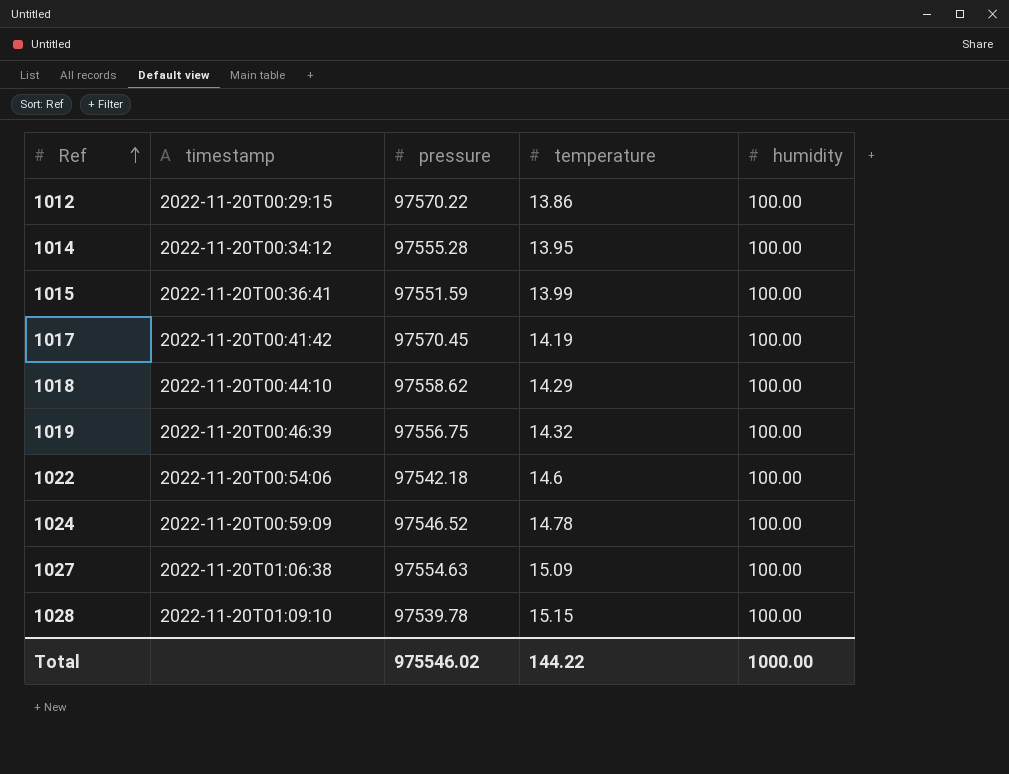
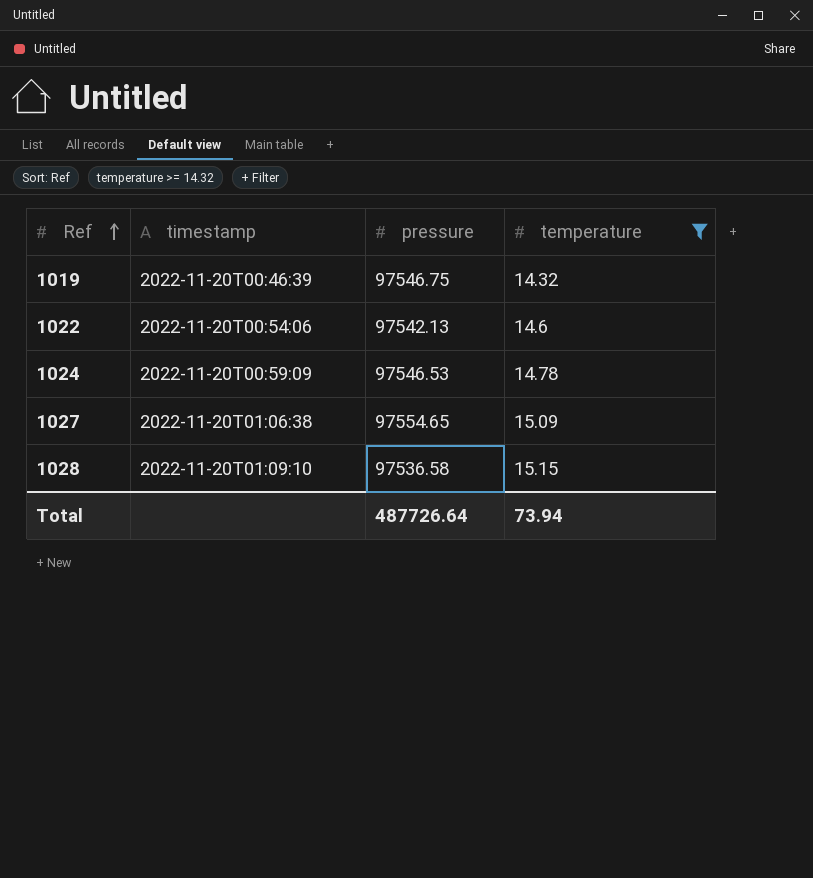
filter: none -> temperature >= 14.32
column humidity | position: 5 -> none
1019 | pressure: 97556.75 -> 97546.75
1022 | pressure: 97542.18 -> 97542.13
1024 | pressure: 97546.52 -> 97546.53
1027 | pressure: 97554.63 -> 97554.65
1028 | pressure: 97539.78 -> 97536.58
Total | pressure: 975546.02 -> 487726.64
Total | temperature: 144.22 -> 73.94

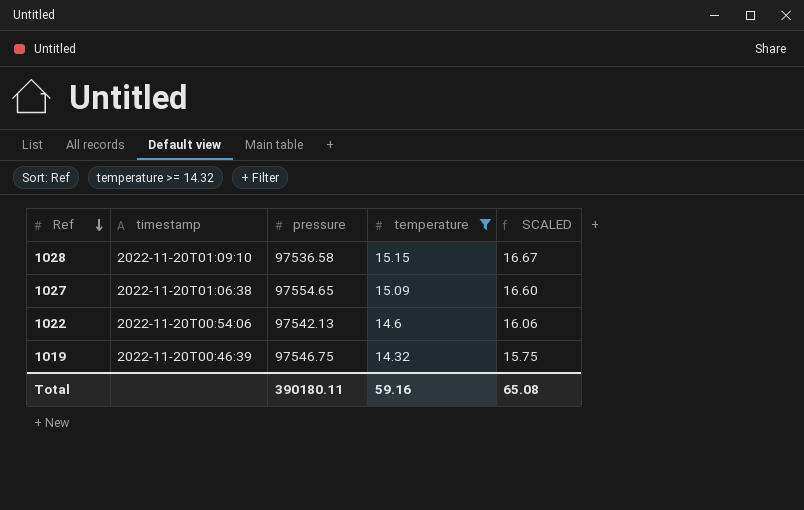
row order: Ref ascending -> Ref descending
column SCALED | formula: none -> [temperature] * 1.1
row 1024: 2022-11-20T00:59:09 | 97546.53 | 14.78 -> none
Total | pressure: 487726.64 -> 390180.11
Total | temperature: 73.94 -> 59.16

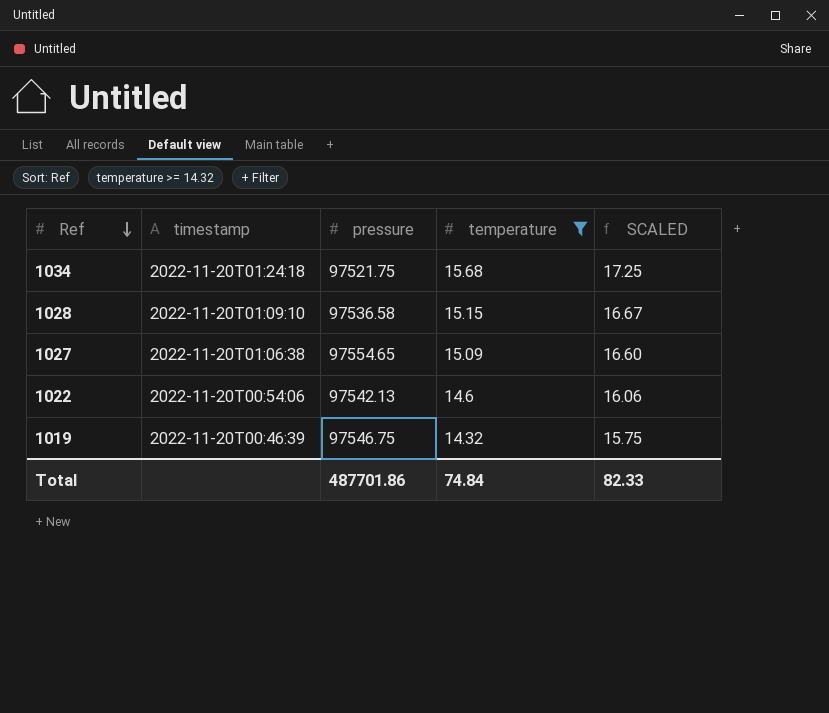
row 1034: none -> 2022-11-20T01:24:18 | 97521.75 | 15.68 | 17.25
Total | pressure: 390180.11 -> 487701.86
Total | temperature: 59.16 -> 74.84
Total | SCALED: 65.08 -> 82.33

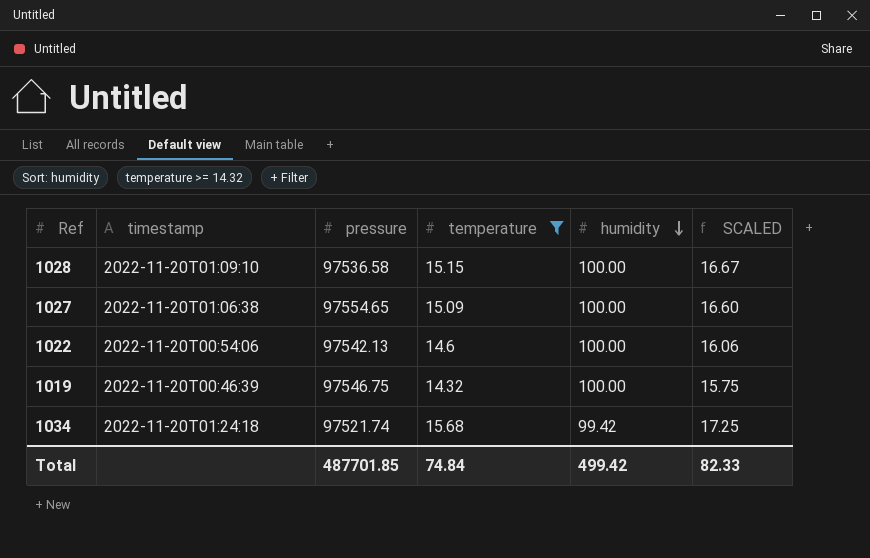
row order: Ref descending -> humidity descending
column humidity | position: none -> 5
1034 | pressure: 97521.75 -> 97521.74
Total | pressure: 487701.86 -> 487701.85

